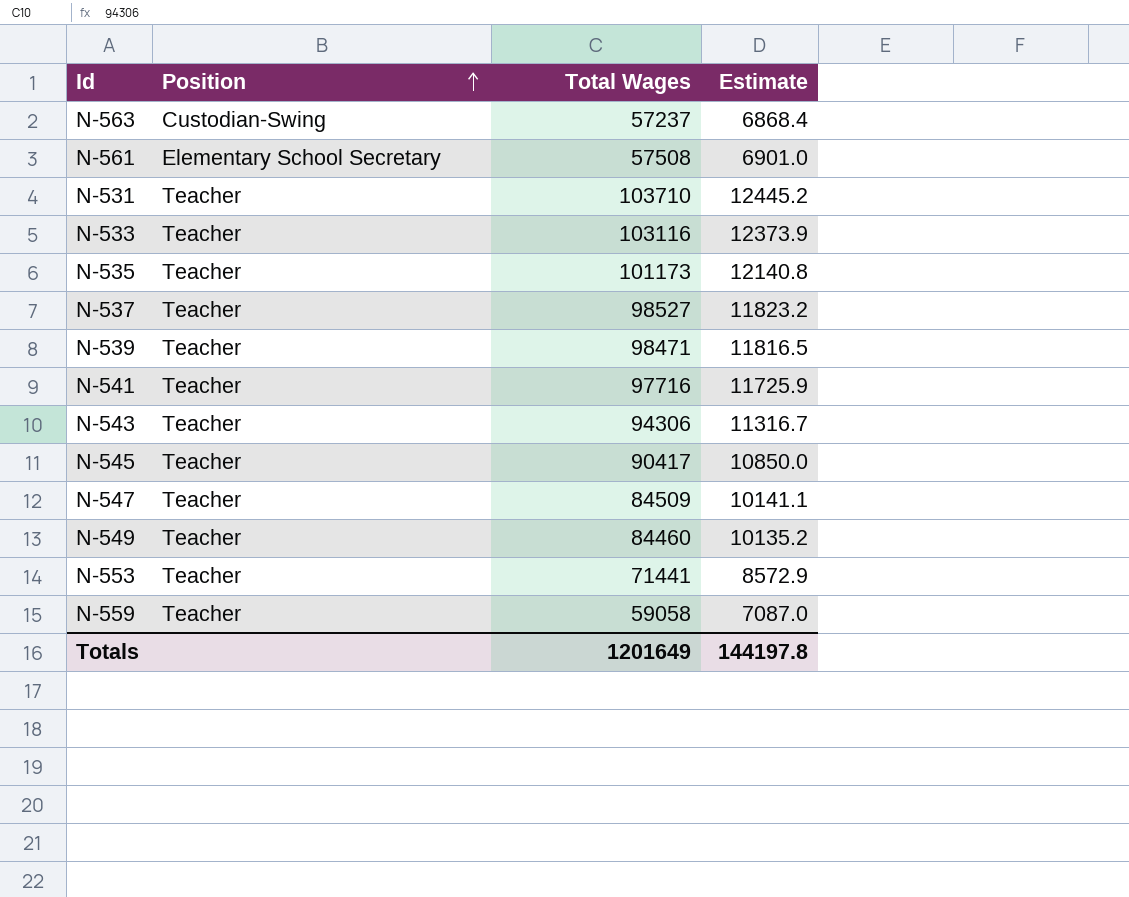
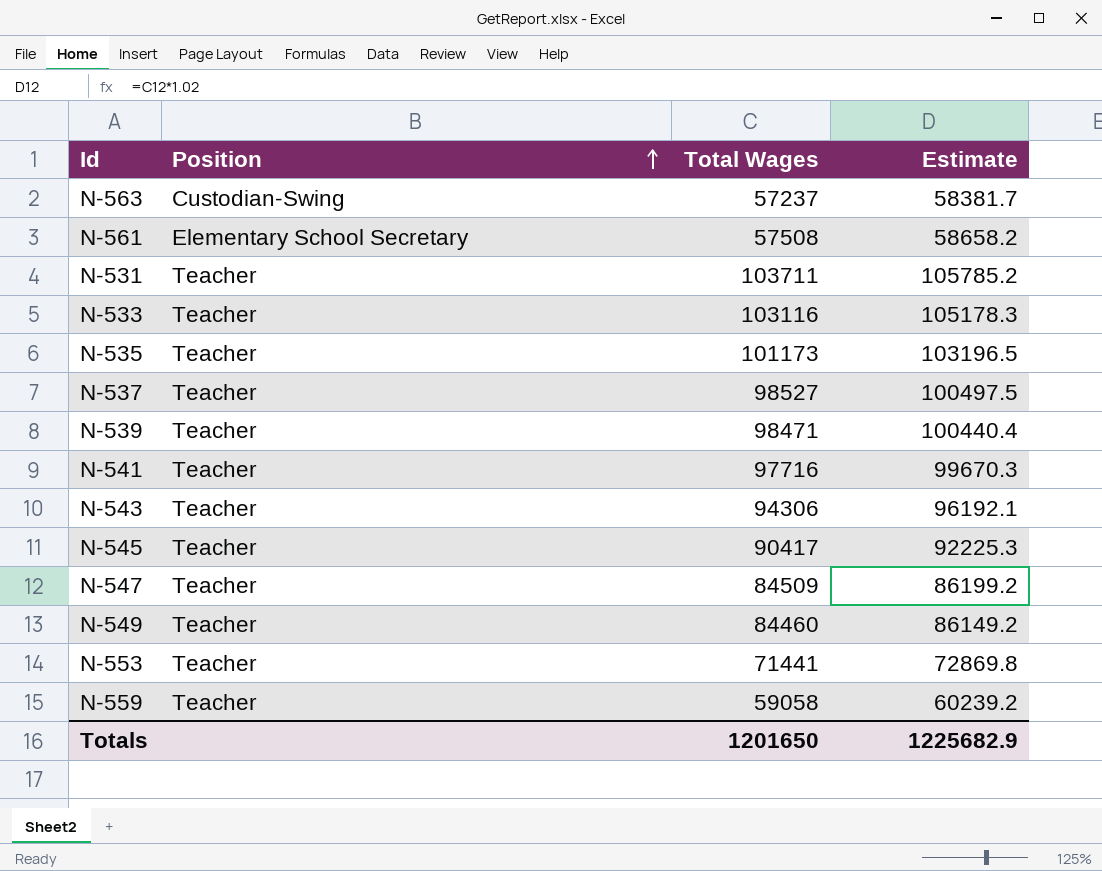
column Estimate | formula: [Total Wages] * 0.12 -> [Total Wages] * 1.02
N-531 | Total Wages: 103710 -> 103711
Totals | Total Wages: 1201649 -> 1201650
Totals | Estimate: 144197.8 -> 1225682.9

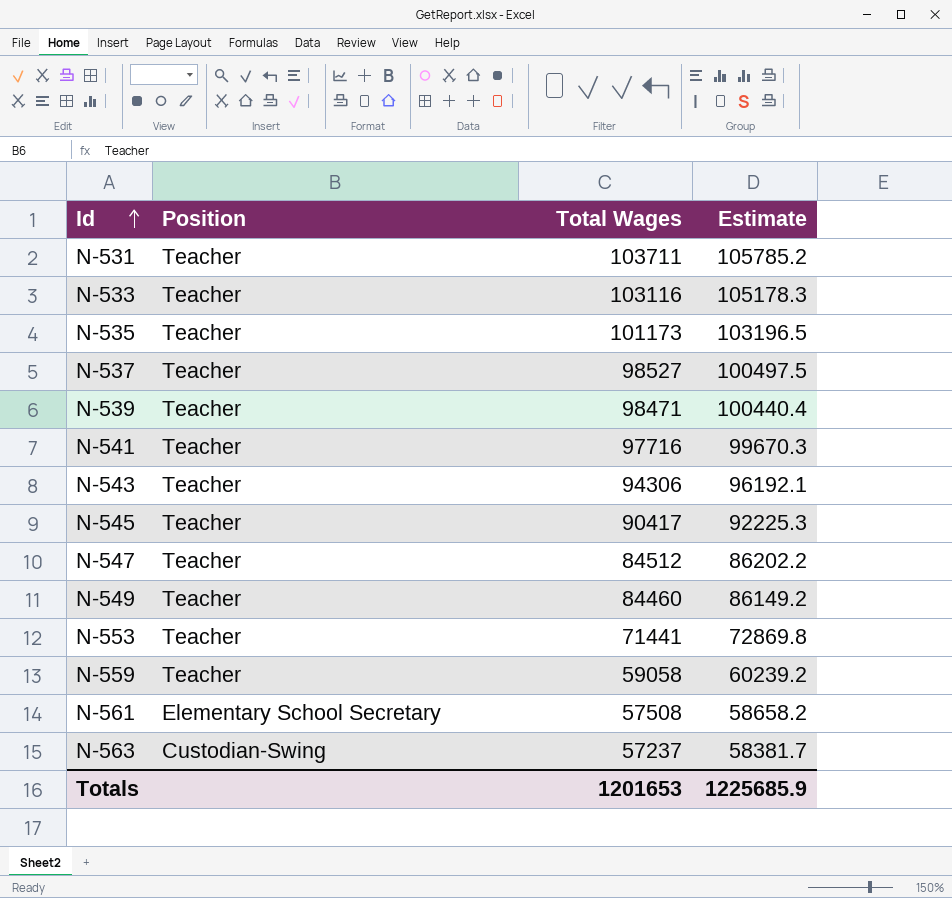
row order: Position ascending -> Id ascending
N-547 | Total Wages: 84509 -> 84512
N-547 | Estimate: 86199.2 -> 86202.2
Totals | Total Wages: 1201650 -> 1201653
Totals | Estimate: 1225682.9 -> 1225685.9

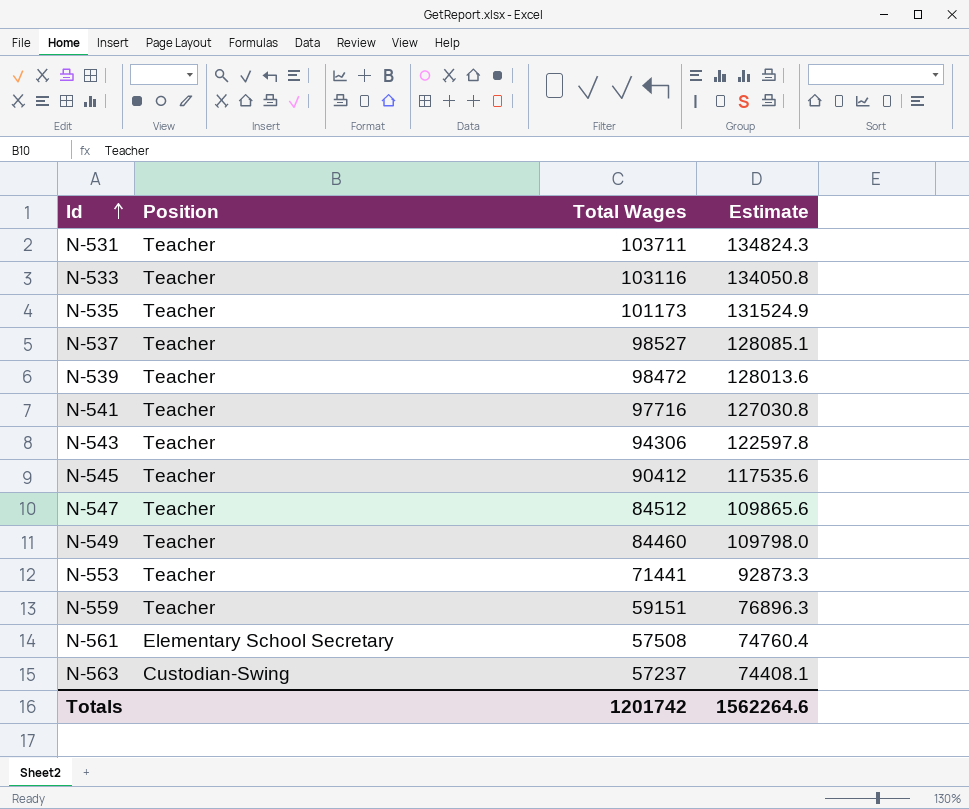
column Estimate | formula: [Total Wages] * 1.02 -> [Total Wages] * 1.3
N-539 | Total Wages: 98471 -> 98472
N-545 | Total Wages: 90417 -> 90412
N-559 | Total Wages: 59058 -> 59151
Totals | Total Wages: 1201653 -> 1201742
Totals | Estimate: 1225685.9 -> 1562264.6

